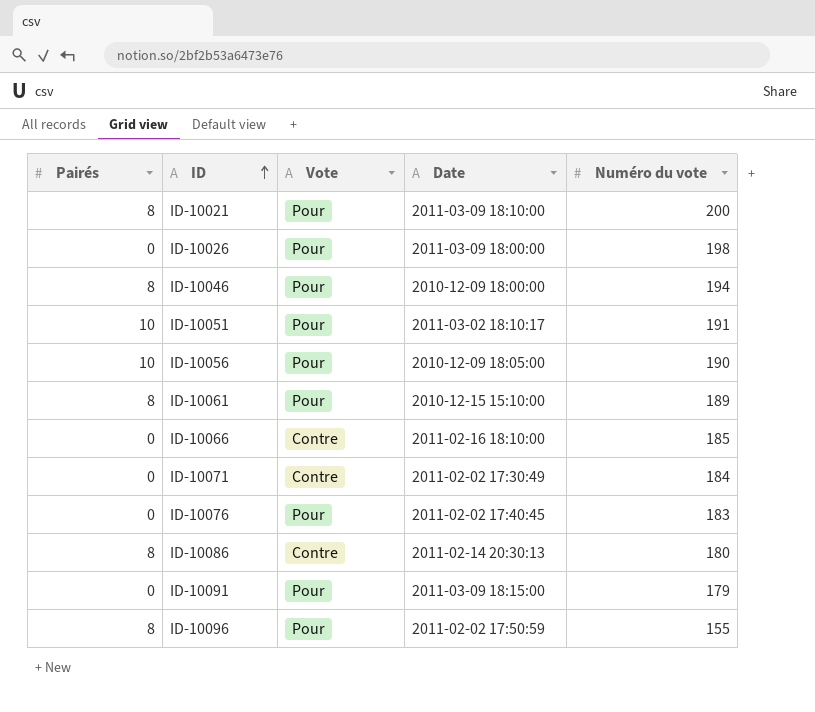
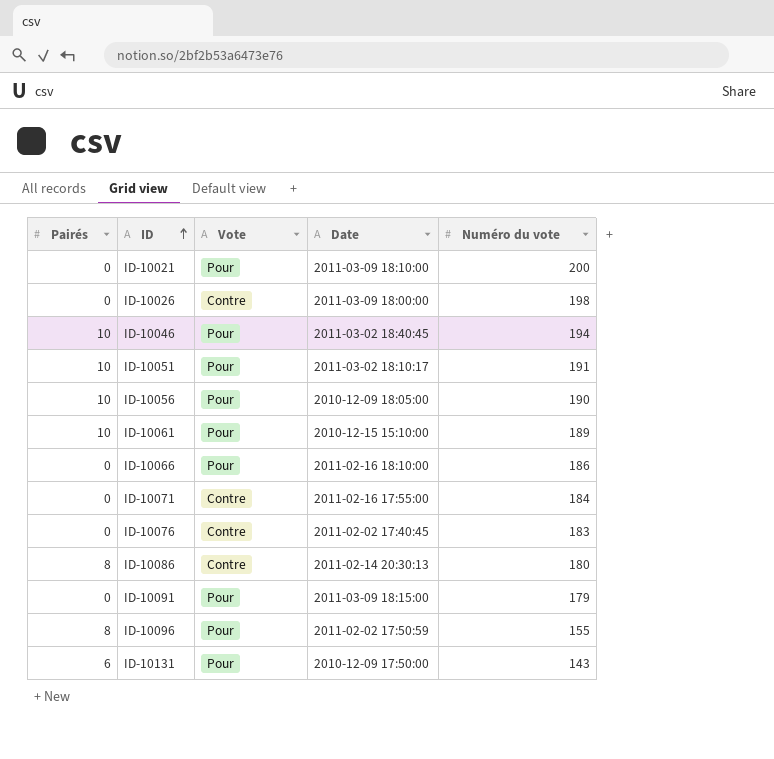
ID-10021 | Pairés: 8 -> 0
ID-10026 | Vote: Pour -> Contre
ID-10046 | Pairés: 8 -> 10
ID-10046 | Date: 2010-12-09 18:00:00 -> 2011-03-02 18:40:45
ID-10061 | Pairés: 8 -> 10
ID-10066 | Vote: Contre -> Pour
ID-10066 | Numéro du vote: 185 -> 186
ID-10071 | Date: 2011-02-02 17:30:49 -> 2011-02-16 17:55:00
ID-10076 | Vote: Pour -> Contre
row ID-10131: none -> 6 | Pour | 2010-12-09 17:50:00 | 143

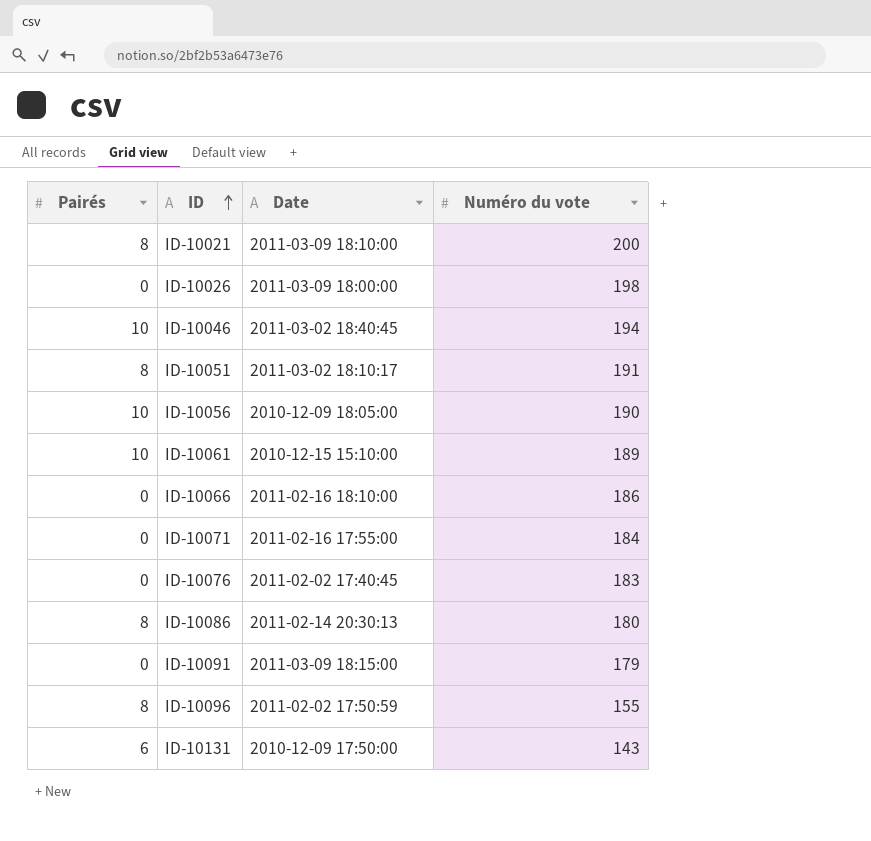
column Vote | position: 3 -> none
ID-10021 | Pairés: 0 -> 8
ID-10051 | Pairés: 10 -> 8

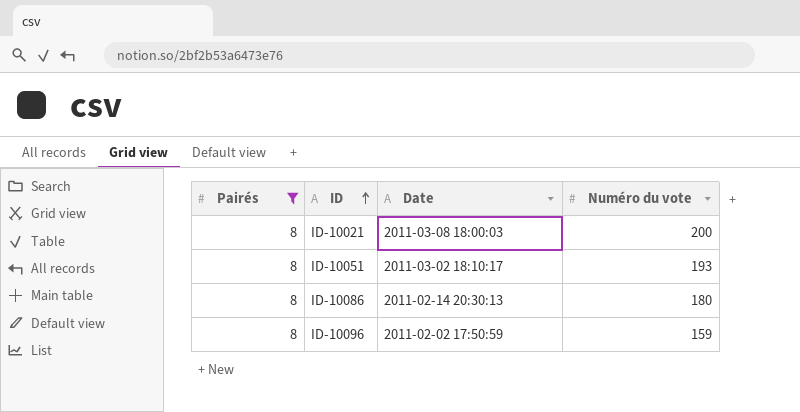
filter: none -> Pairés = 8
ID-10021 | Date: 2011-03-09 18:10:00 -> 2011-03-08 18:00:03
ID-10051 | Numéro du vote: 191 -> 193
ID-10096 | Numéro du vote: 155 -> 159

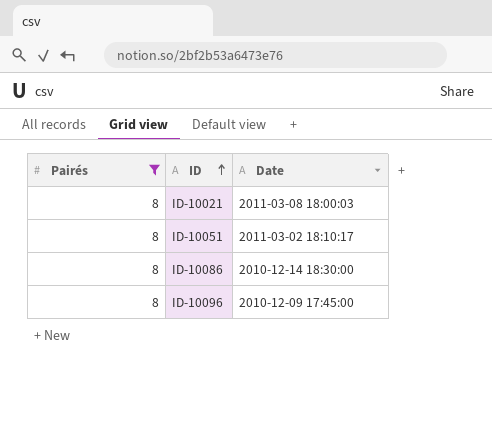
column Numéro du vote | position: 4 -> none
ID-10086 | Date: 2011-02-14 20:30:13 -> 2010-12-14 18:30:00
ID-10096 | Date: 2011-02-02 17:50:59 -> 2010-12-09 17:45:00

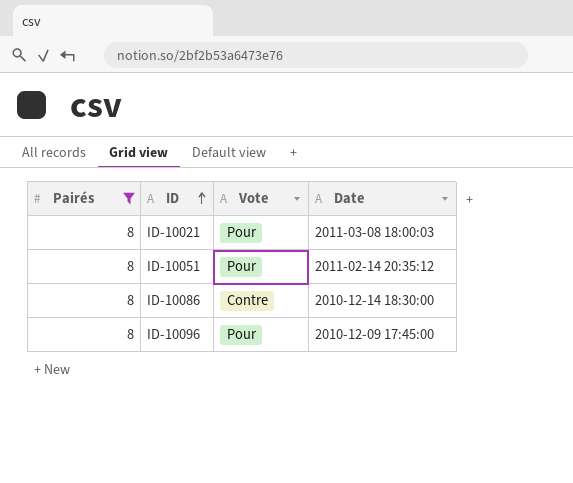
column Vote | position: none -> 3
ID-10051 | Date: 2011-03-02 18:10:17 -> 2011-02-14 20:35:12

